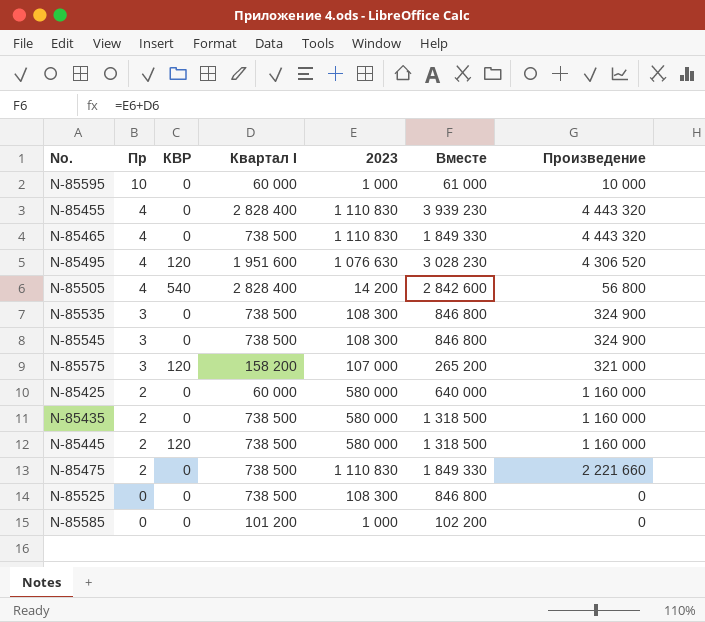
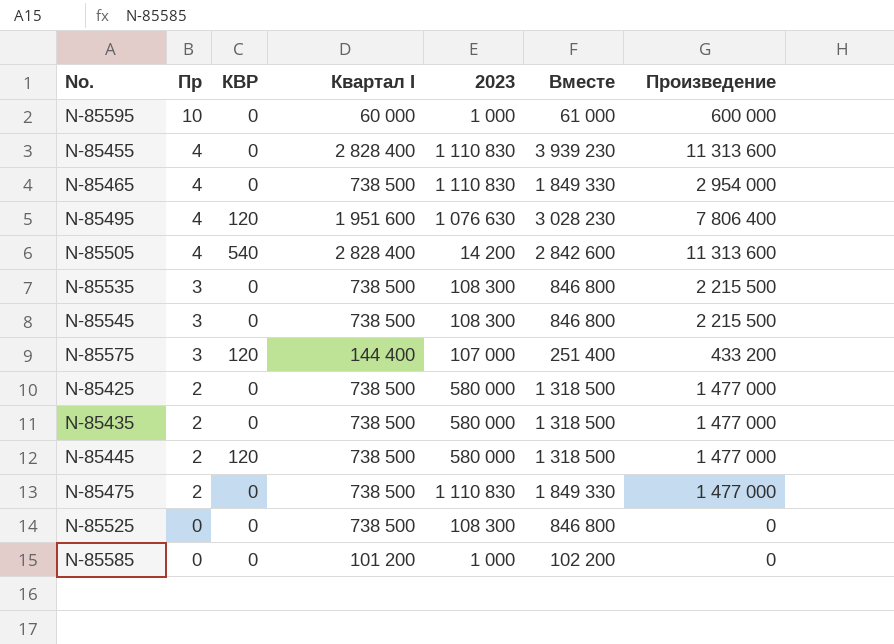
column Произведение | formula: [Пр] * [2023] -> [Пр] * [Квартал I]
N-85575 | Квартал I: 158 200 -> 144 400
N-85575 | Вместе: 265 200 -> 251 400
N-85425 | Квартал I: 60 000 -> 738 500
N-85425 | Вместе: 640 000 -> 1 318 500

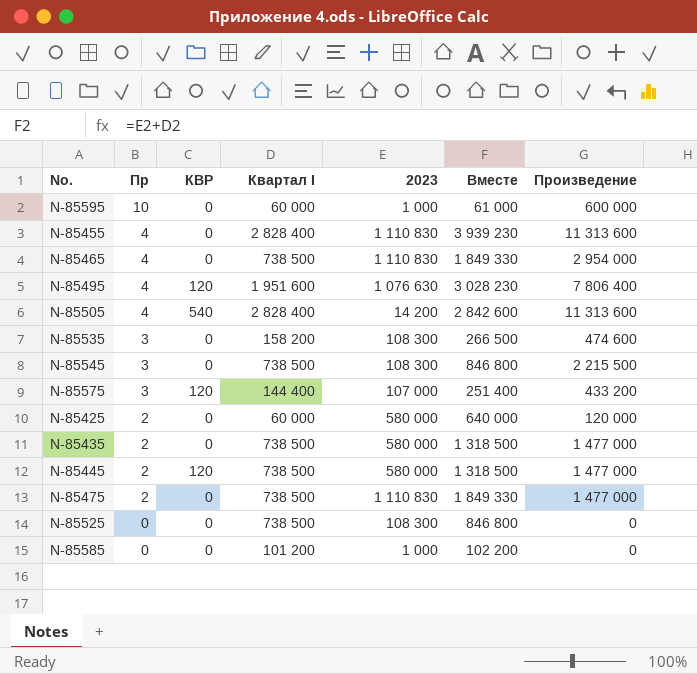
N-85535 | Квартал I: 738 500 -> 158 200
N-85535 | Вместе: 846 800 -> 266 500
N-85535 | Произведение: 2 215 500 -> 474 600
N-85425 | Квартал I: 738 500 -> 60 000
N-85425 | Вместе: 1 318 500 -> 640 000
N-85425 | Произведение: 1 477 000 -> 120 000

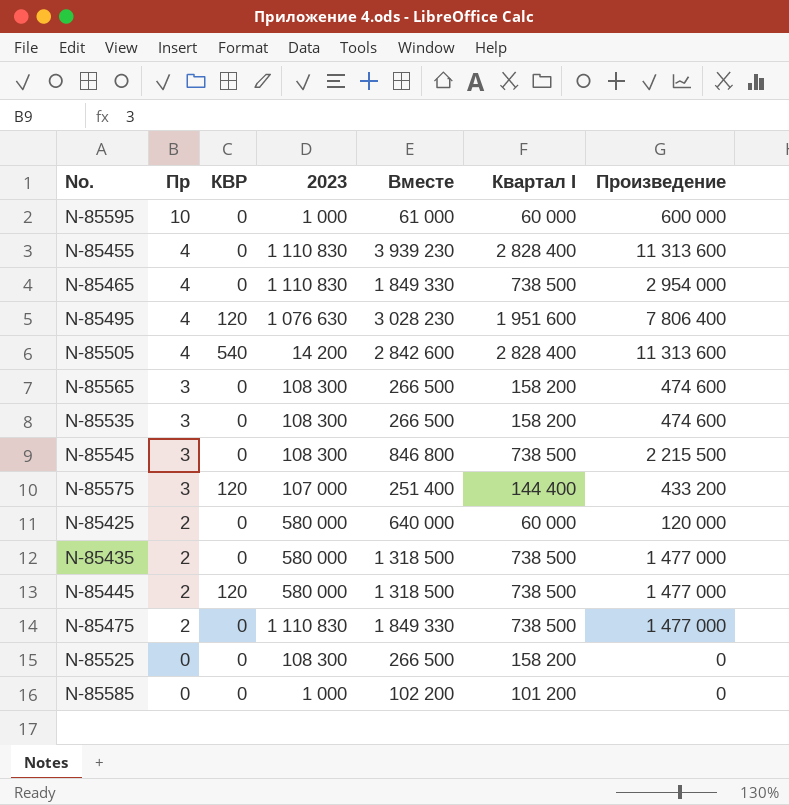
column Квартал I | position: 4 -> 6
row N-85565: none -> 3 | 0 | 108 300 | 266 500 | 158 200 | 474 600
N-85525 | Вместе: 846 800 -> 266 500
N-85525 | Квартал I: 738 500 -> 158 200

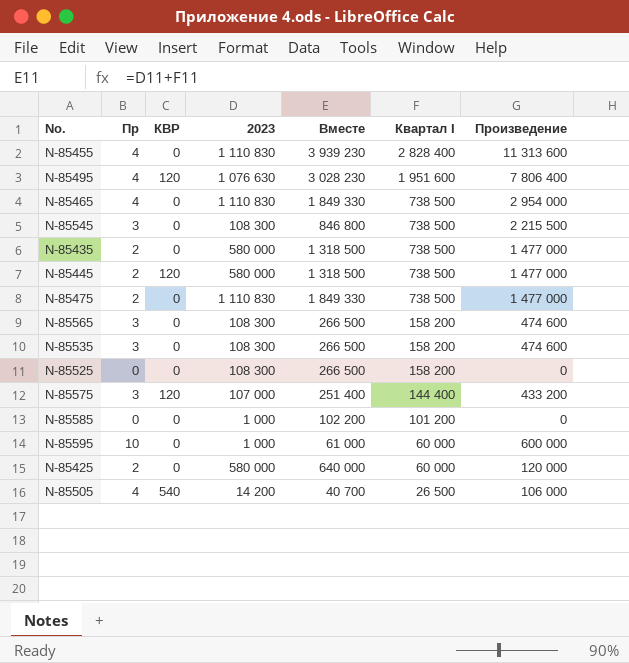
row order: Пр descending -> Квартал I descending
N-85505 | Вместе: 2 842 600 -> 40 700
N-85505 | Квартал I: 2 828 400 -> 26 500
N-85505 | Произведение: 11 313 600 -> 106 000

